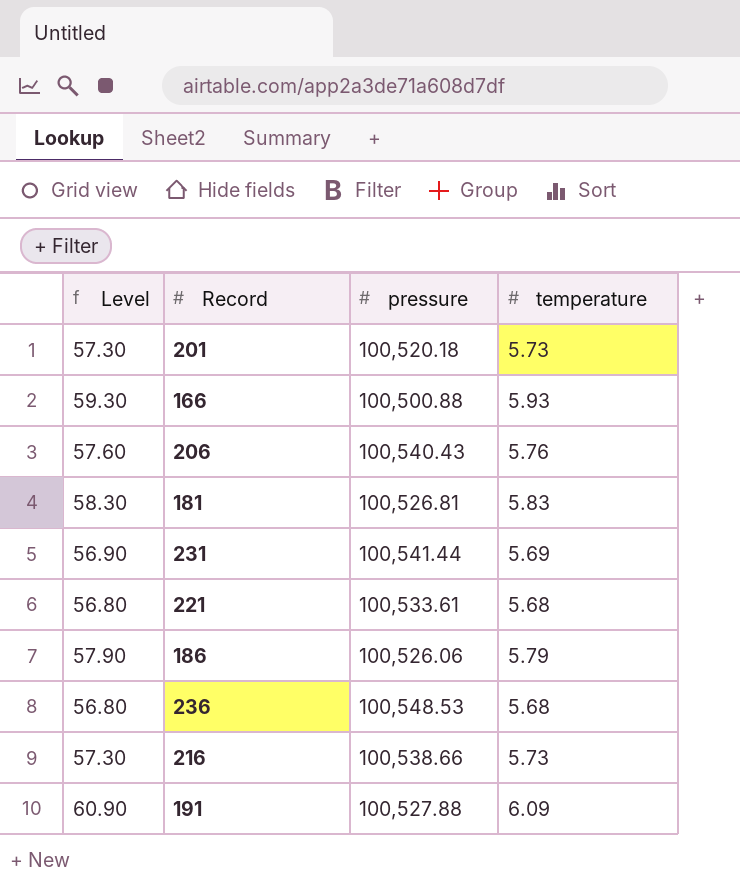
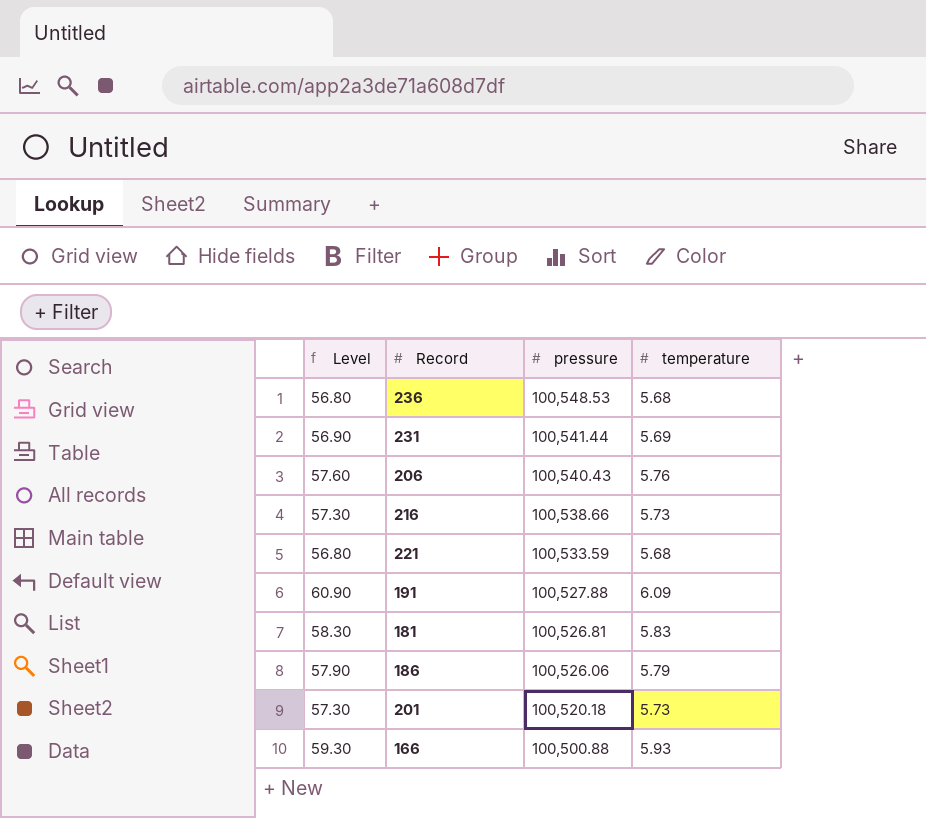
row order: none -> pressure descending
221 | pressure: 100,533.61 -> 100,533.59

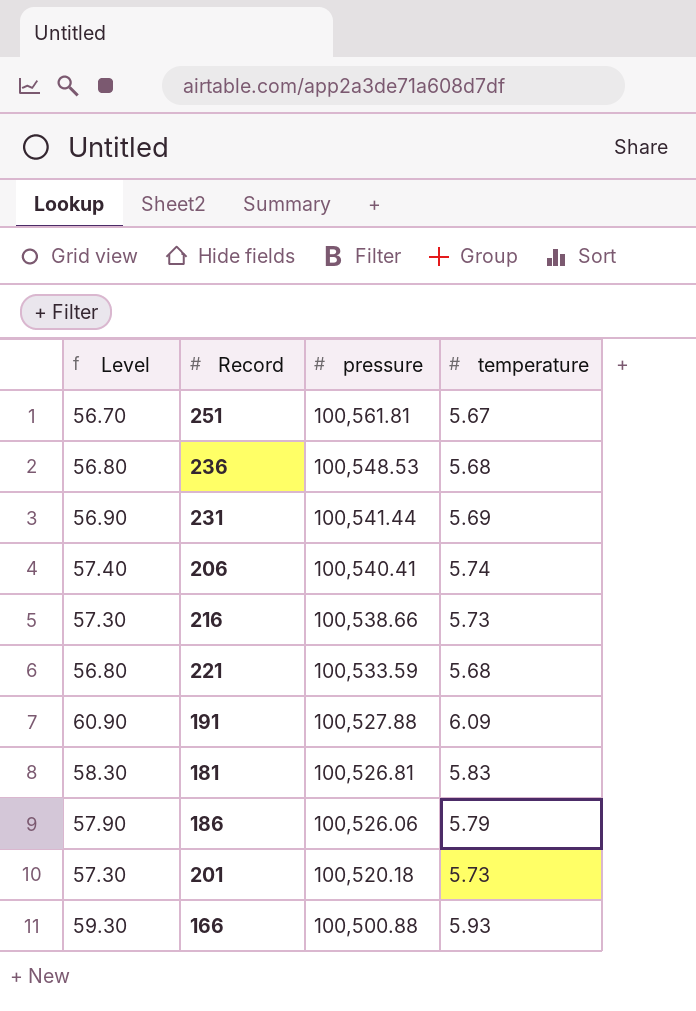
row 251: none -> 56.70 | 100,561.81 | 5.67
206 | Level: 57.60 -> 57.40
206 | pressure: 100,540.43 -> 100,540.41
206 | temperature: 5.76 -> 5.74

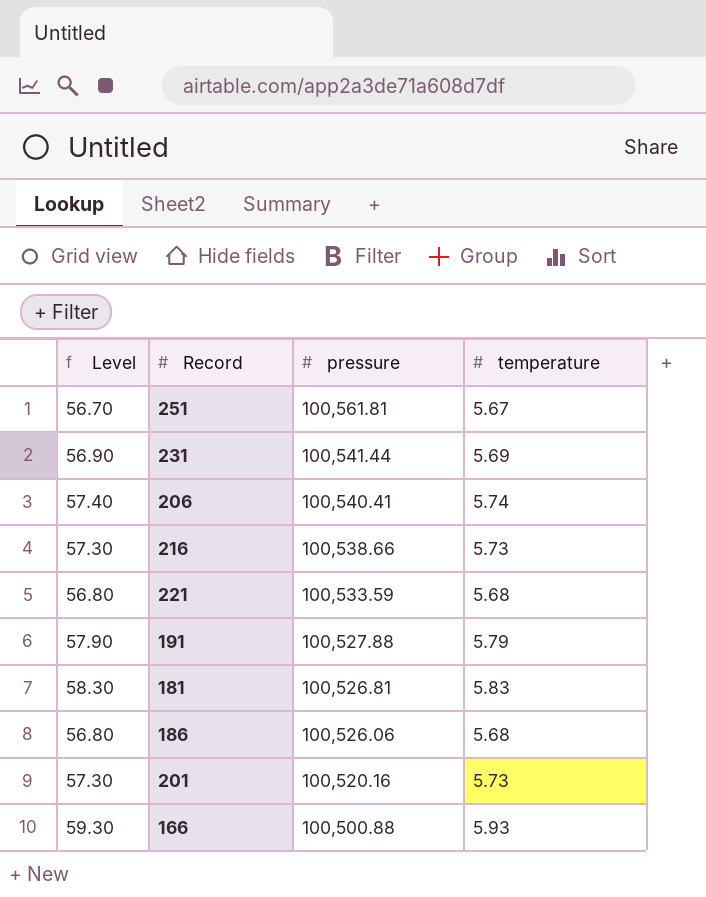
row 236: 56.80 | 100,548.53 | 5.68 -> none
191 | Level: 60.90 -> 57.90
191 | temperature: 6.09 -> 5.79
186 | Level: 57.90 -> 56.80
186 | temperature: 5.79 -> 5.68
201 | pressure: 100,520.18 -> 100,520.16

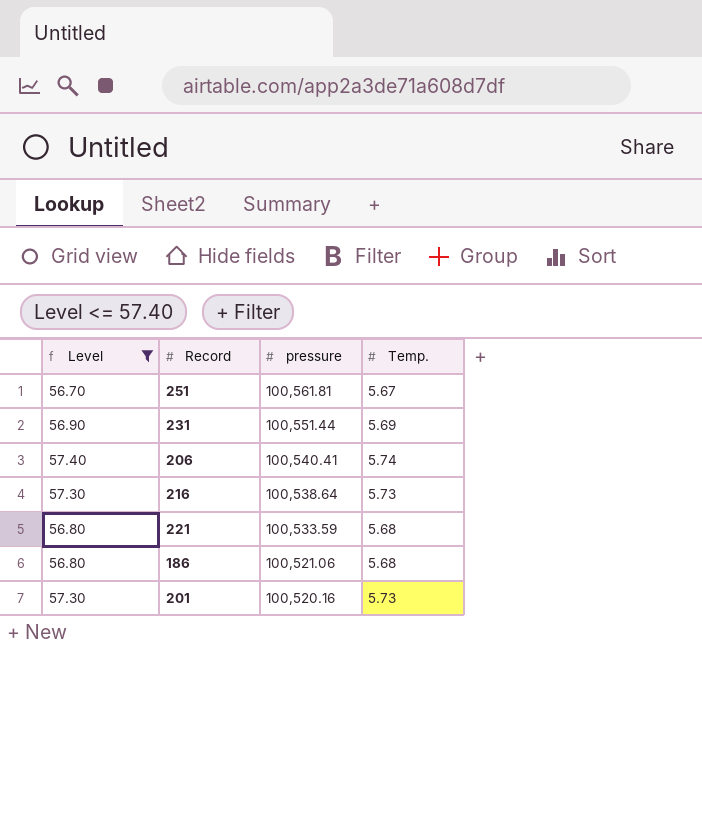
filter: none -> Level <= 57.40
column name: temperature -> Temp.
231 | pressure: 100,541.44 -> 100,551.44
216 | pressure: 100,538.66 -> 100,538.64
186 | pressure: 100,526.06 -> 100,521.06

